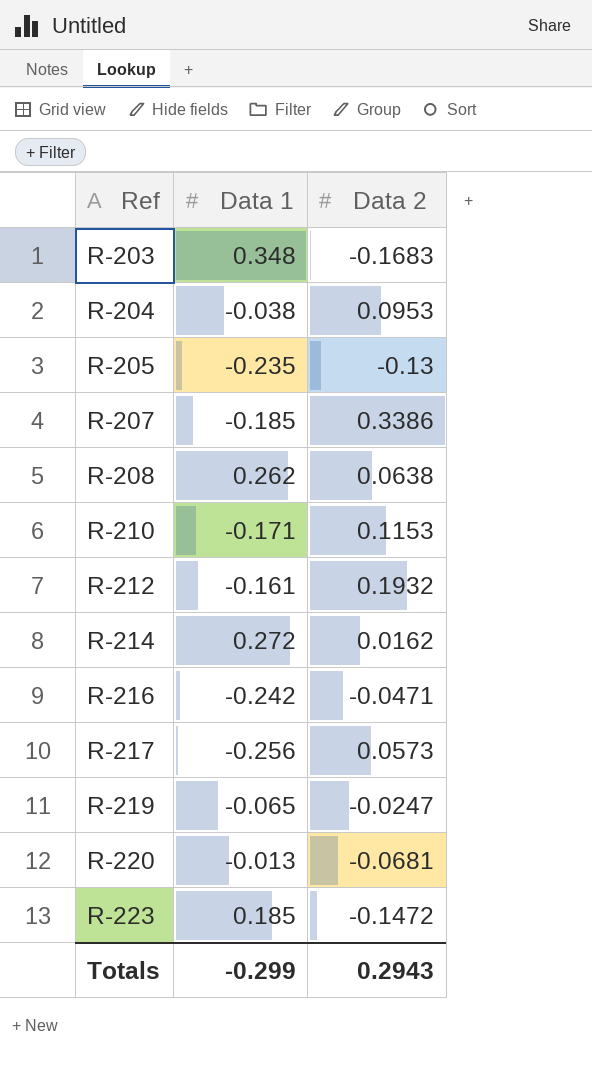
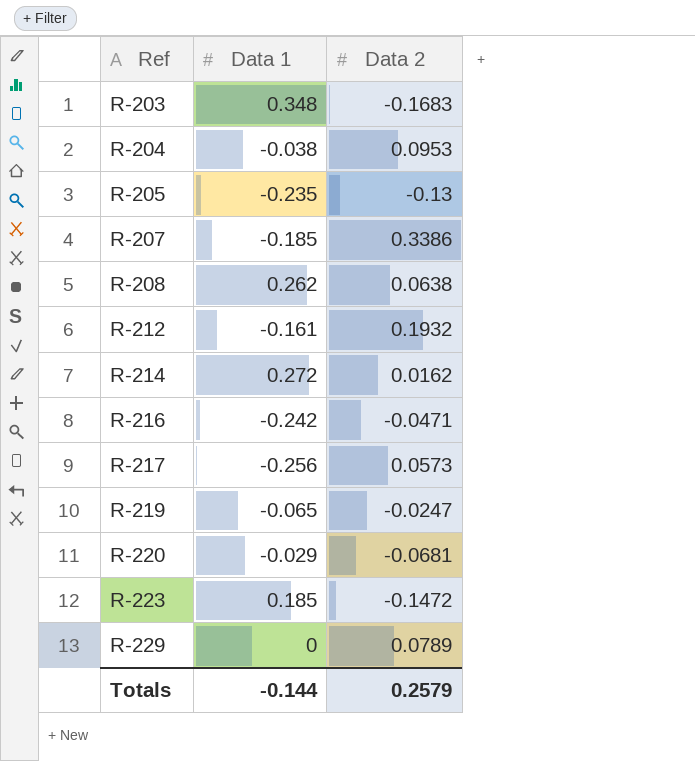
row R-210: -0.171 | 0.1153 -> none
R-220 | Data 1: -0.013 -> -0.029
row R-229: none -> 0 | 0.0789
Totals | Data 1: -0.299 -> -0.144
Totals | Data 2: 0.2943 -> 0.2579

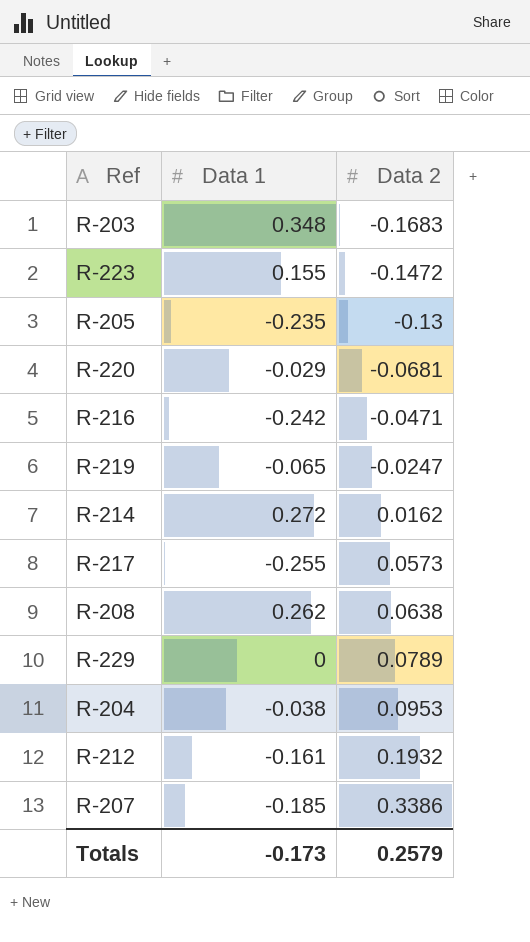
row order: Ref ascending -> Data 2 ascending
R-223 | Data 1: 0.185 -> 0.155
R-217 | Data 1: -0.256 -> -0.255
Totals | Data 1: -0.144 -> -0.173

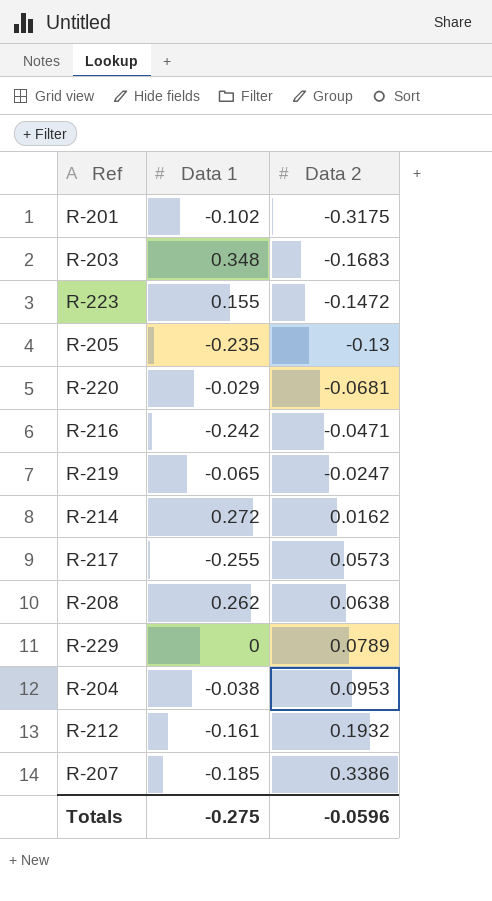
row R-201: none -> -0.102 | -0.3175
Totals | Data 1: -0.173 -> -0.275
Totals | Data 2: 0.2579 -> -0.0596

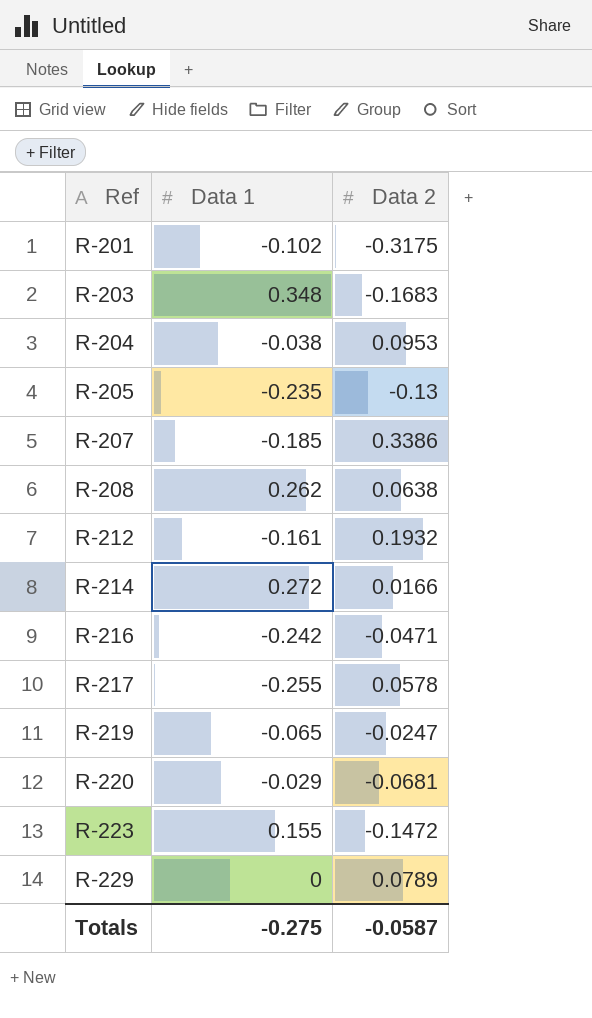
row order: Data 2 ascending -> Ref ascending
R-214 | Data 2: 0.0162 -> 0.0166
R-217 | Data 2: 0.0573 -> 0.0578
Totals | Data 2: -0.0596 -> -0.0587

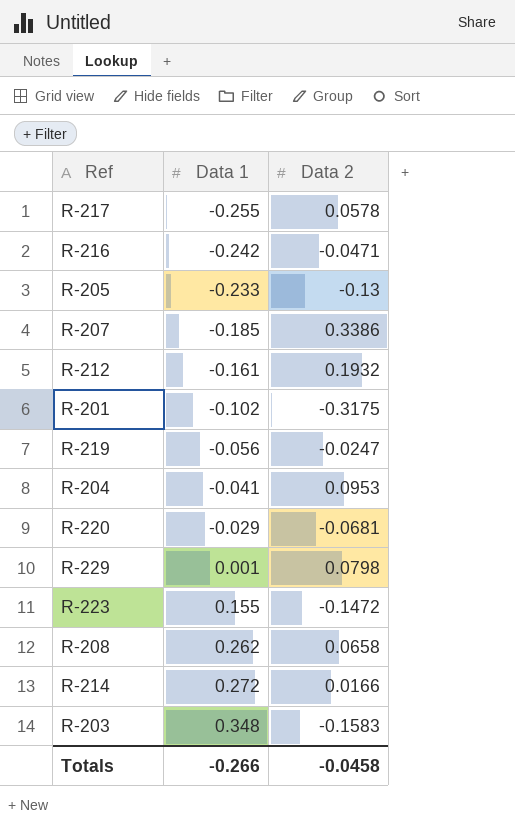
row order: Ref ascending -> Data 1 ascending
R-205 | Data 1: -0.235 -> -0.233
R-219 | Data 1: -0.065 -> -0.056
R-204 | Data 1: -0.038 -> -0.041
R-229 | Data 1: 0 -> 0.001
R-229 | Data 2: 0.0789 -> 0.0798
R-208 | Data 2: 0.0638 -> 0.0658
R-203 | Data 2: -0.1683 -> -0.1583
Totals | Data 1: -0.275 -> -0.266
Totals | Data 2: -0.0587 -> -0.0458

